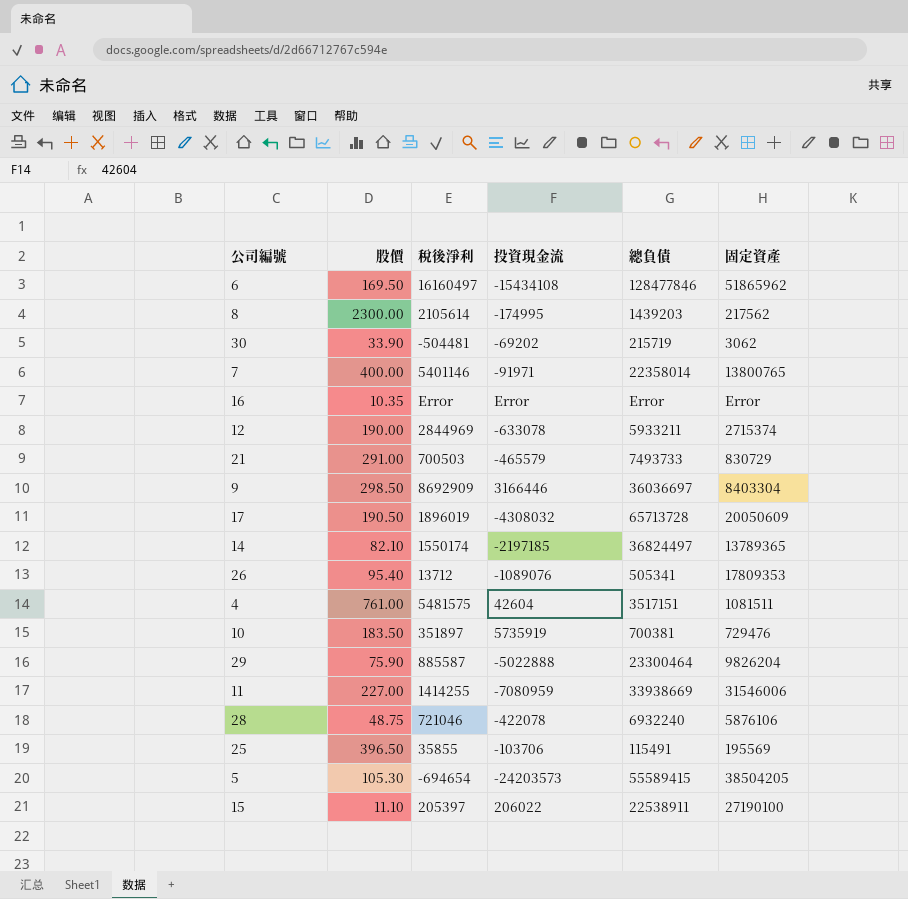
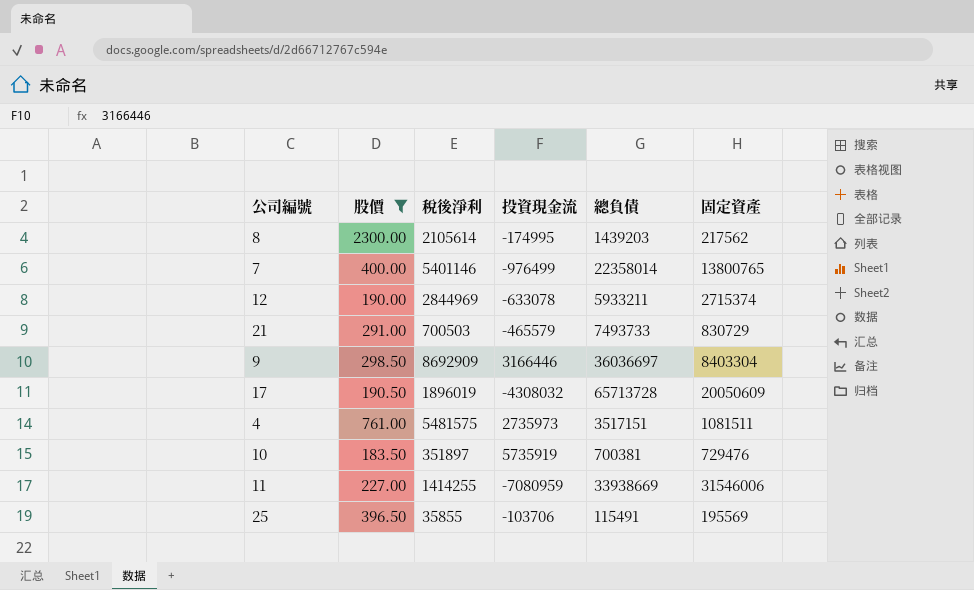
filter: none -> 股價 >= 183.50
7 | 投資現金流: -91971 -> -976499
4 | 投資現金流: 42604 -> 2735973

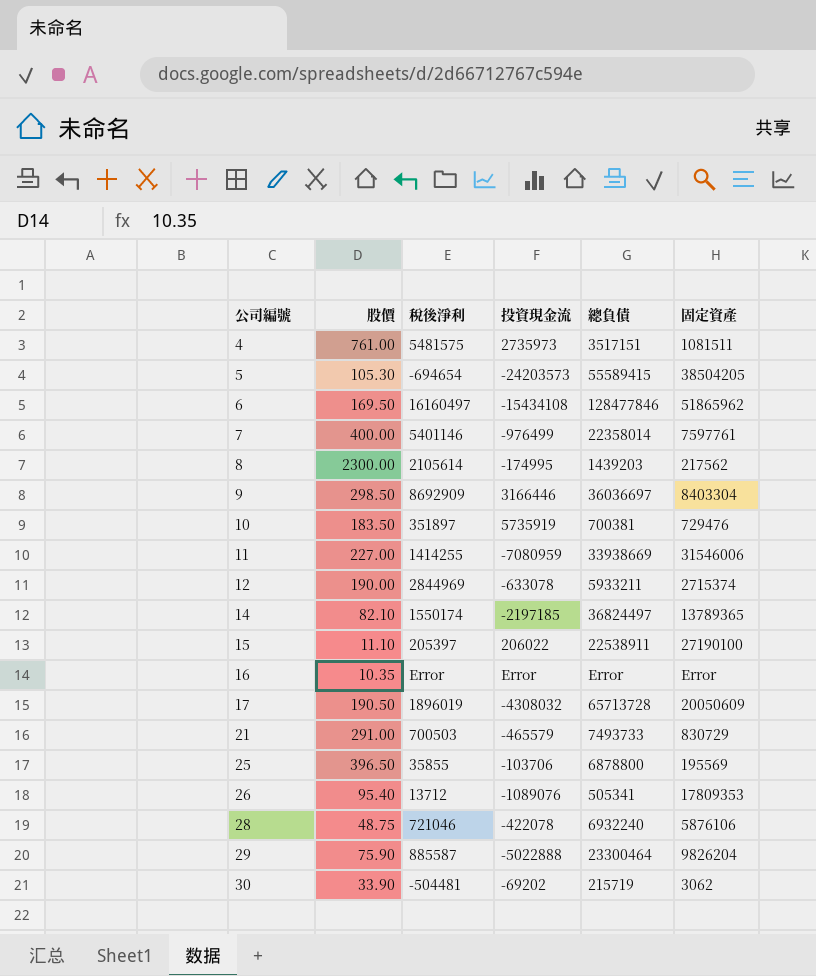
filter: 股價 >= 183.50 -> none
row order: none -> 公司編號 ascending
7 | 固定資產: 13800765 -> 7597761
25 | 總負債: 115491 -> 6878800

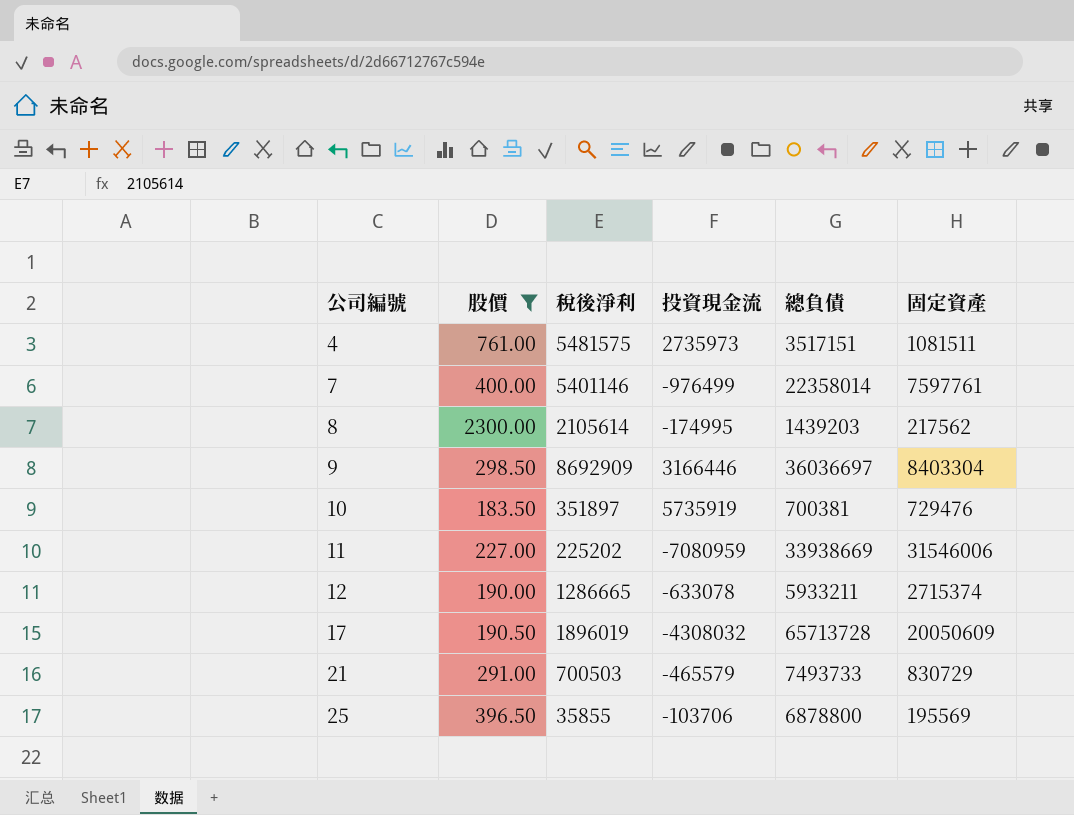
filter: none -> 股價 >= 183.50
11 | 稅後淨利: 1414255 -> 225202
12 | 稅後淨利: 2844969 -> 1286665

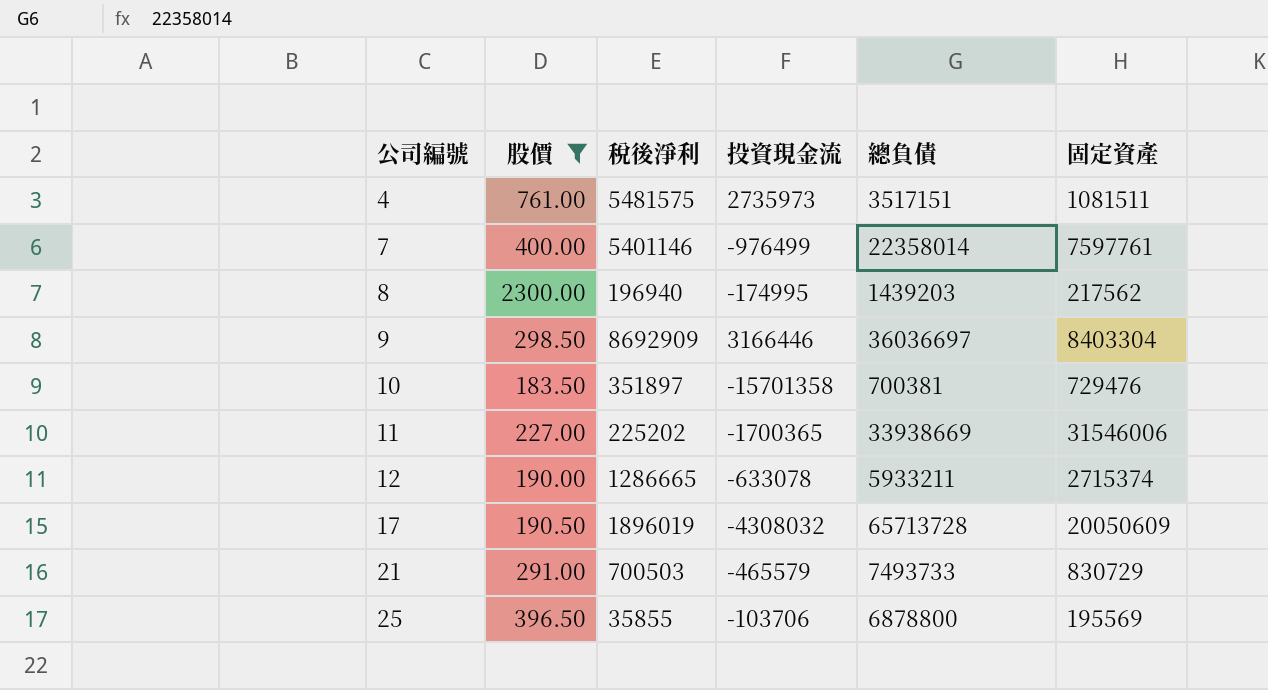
8 | 稅後淨利: 2105614 -> 196940
10 | 投資現金流: 5735919 -> -15701358
11 | 投資現金流: -7080959 -> -1700365

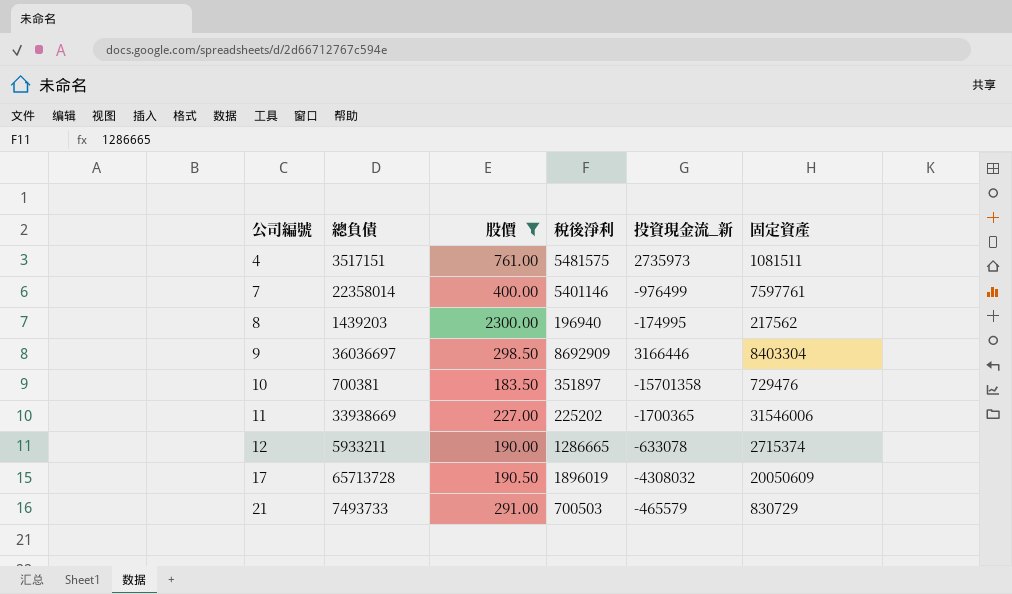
column 總負債 | position: 5 -> 2
column name: 投資現金流 -> 投資現金流_新
row 25: 396.50 | 35855 | -103706 | 6878800 | 195569 -> none

